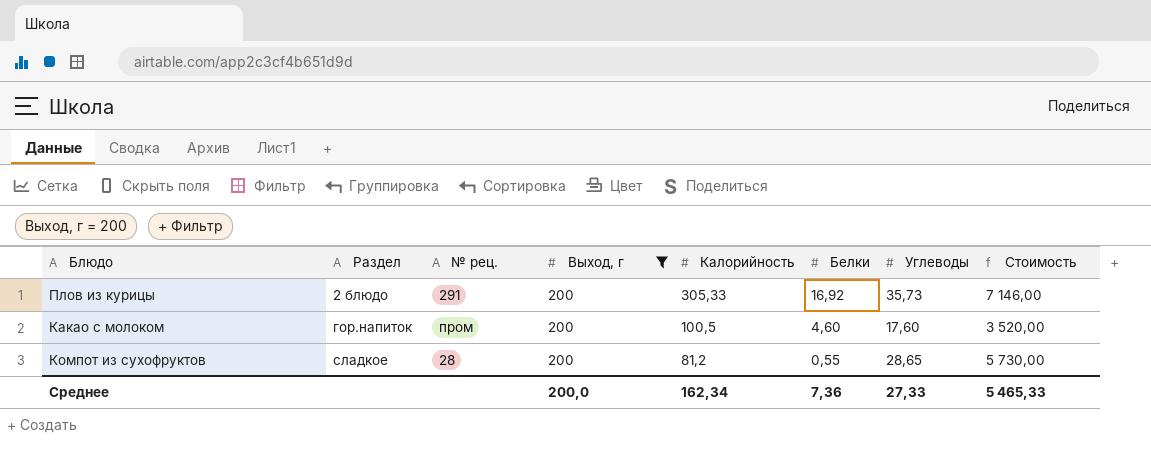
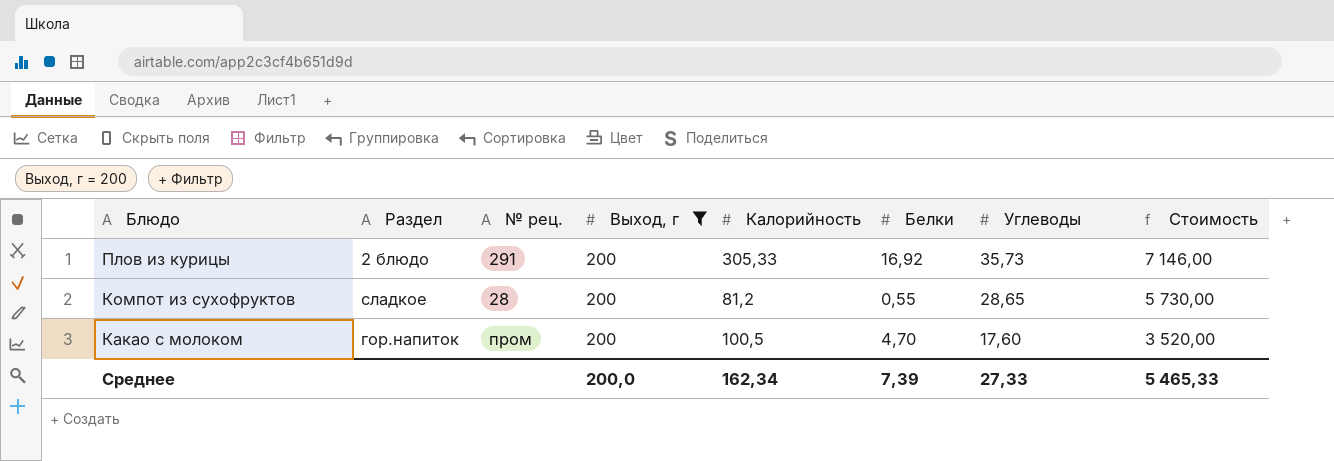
row order: Раздел ascending -> Блюдо descending
Какао с молоком | Белки: 4,60 -> 4,70
Среднее | Белки: 7,36 -> 7,39

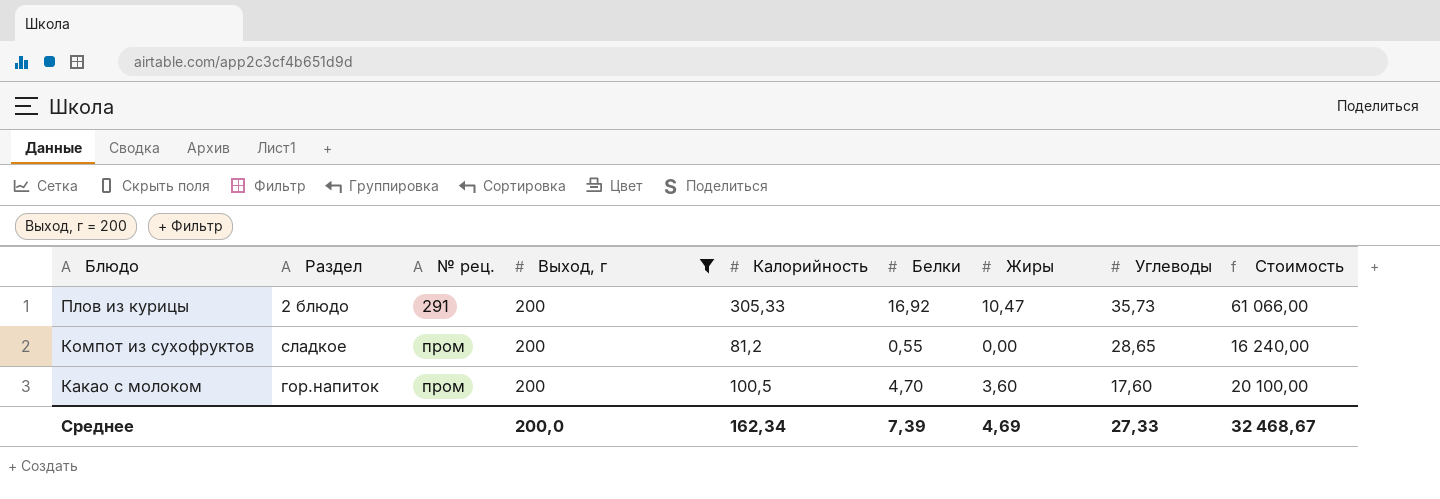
column Жиры | position: none -> 7
column Стоимость | formula: [Выход, г] * [Углеводы] -> [Выход, г] * [Калорийность]
Компот из сухофруктов | № рец.: 28 -> пром
Среднее | Стоимость: 5 465,33 -> 32 468,67

